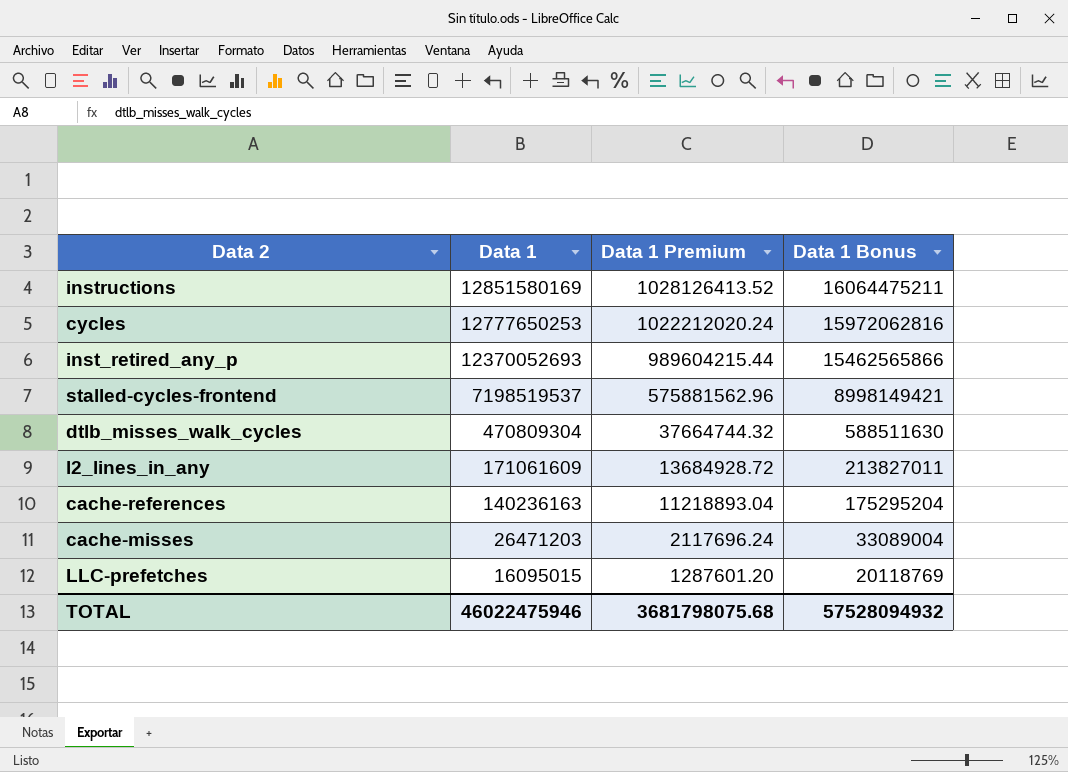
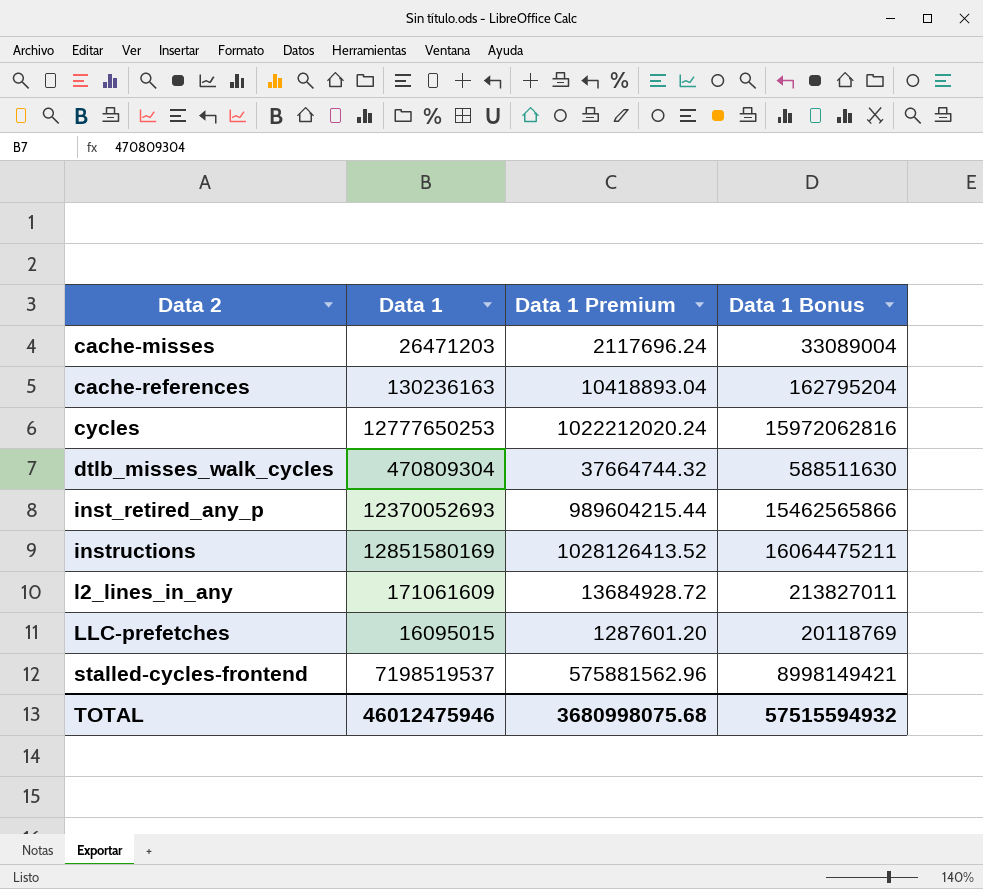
row order: Data 1 descending -> Data 2 ascending
cache-references | Data 1: 140236163 -> 130236163
cache-references | Data 1 Premium: 11218893.04 -> 10418893.04
cache-references | Data 1 Bonus: 175295204 -> 162795204
TOTAL | Data 1: 46022475946 -> 46012475946
TOTAL | Data 1 Premium: 3681798075.68 -> 3680998075.68
TOTAL | Data 1 Bonus: 57528094932 -> 57515594932

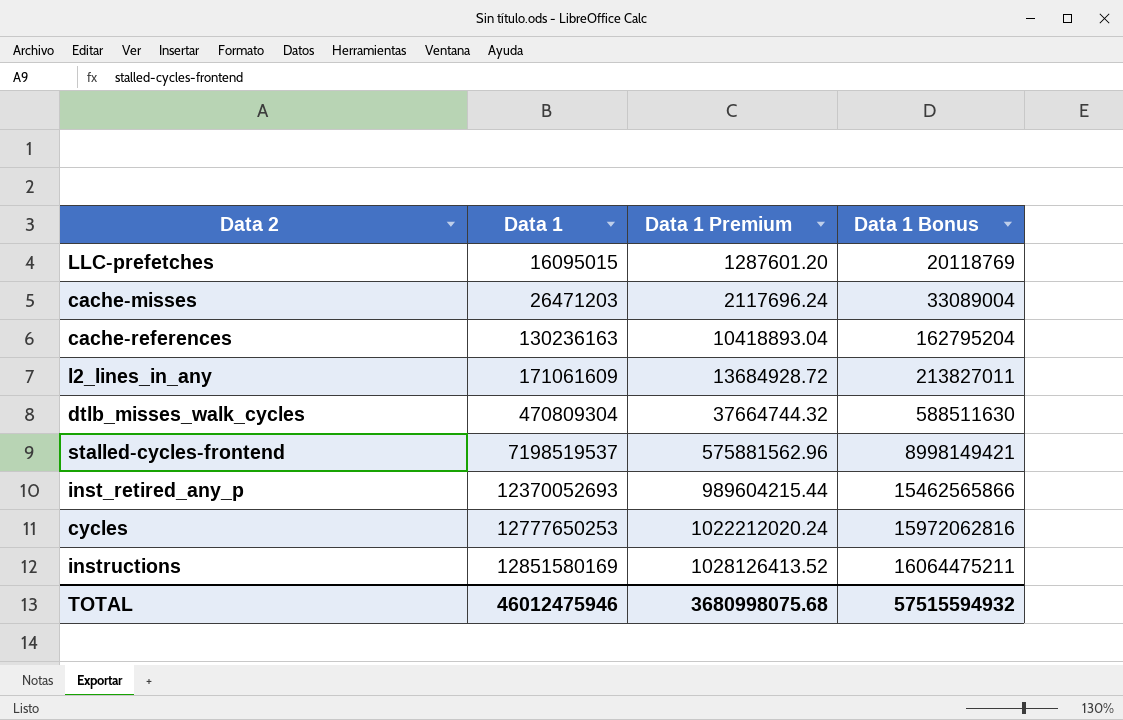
row order: Data 2 ascending -> Data 1 ascending

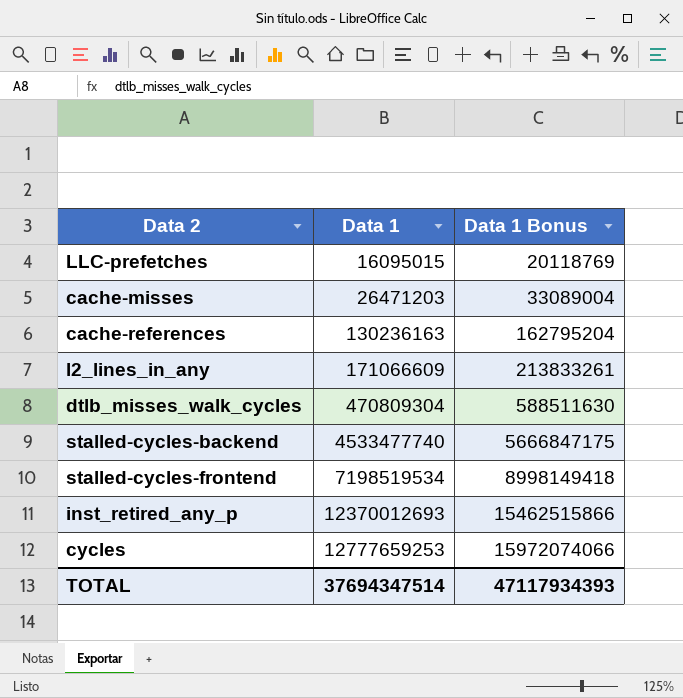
column Data 1 Premium | formula: [Data 1] * 0.08 -> none
row instructions: 12851580169 | 1028126413.52 | 16064475211 -> none
l2_lines_in_any | Data 1: 171061609 -> 171066609
l2_lines_in_any | Data 1 Bonus: 213827011 -> 213833261
row stalled-cycles-backend: none -> 4533477740 | 5666847175
stalled-cycles-frontend | Data 1: 7198519537 -> 7198519534
stalled-cycles-frontend | Data 1 Bonus: 8998149421 -> 8998149418
inst_retired_any_p | Data 1: 12370052693 -> 12370012693
inst_retired_any_p | Data 1 Bonus: 15462565866 -> 15462515866
cycles | Data 1: 12777650253 -> 12777659253
cycles | Data 1 Bonus: 15972062816 -> 15972074066
TOTAL | Data 1: 46012475946 -> 37694347514
TOTAL | Data 1 Bonus: 57515594932 -> 47117934393

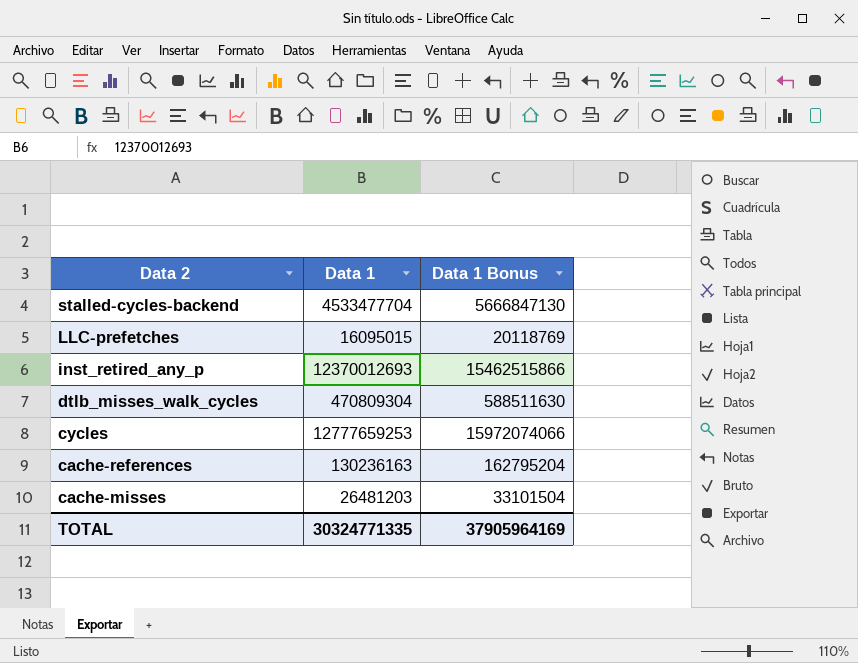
row order: Data 1 ascending -> Data 2 descending
row l2_lines_in_any: 171066609 | 213833261 -> none
row stalled-cycles-frontend: 7198519534 | 8998149418 -> none
stalled-cycles-backend | Data 1: 4533477740 -> 4533477704
stalled-cycles-backend | Data 1 Bonus: 5666847175 -> 5666847130
cache-misses | Data 1: 26471203 -> 26481203
cache-misses | Data 1 Bonus: 33089004 -> 33101504
TOTAL | Data 1: 37694347514 -> 30324771335
TOTAL | Data 1 Bonus: 47117934393 -> 37905964169

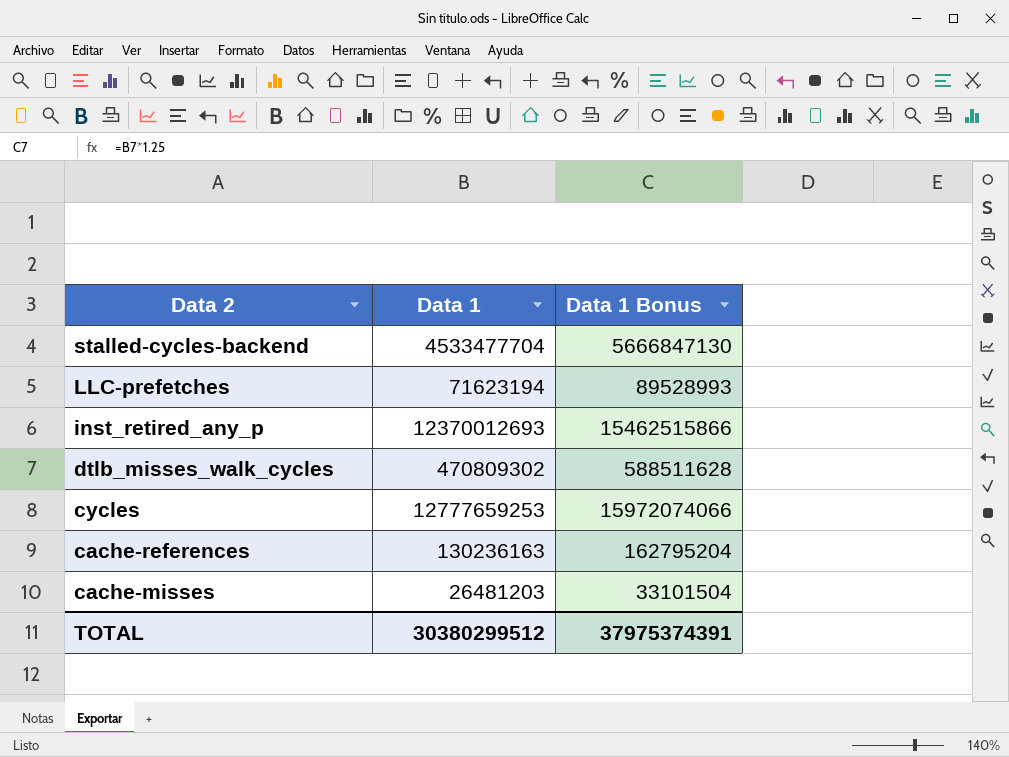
LLC-prefetches | Data 1: 16095015 -> 71623194
LLC-prefetches | Data 1 Bonus: 20118769 -> 89528993
dtlb_misses_walk_cycles | Data 1: 470809304 -> 470809302
dtlb_misses_walk_cycles | Data 1 Bonus: 588511630 -> 588511628
TOTAL | Data 1: 30324771335 -> 30380299512
TOTAL | Data 1 Bonus: 37905964169 -> 37975374391

